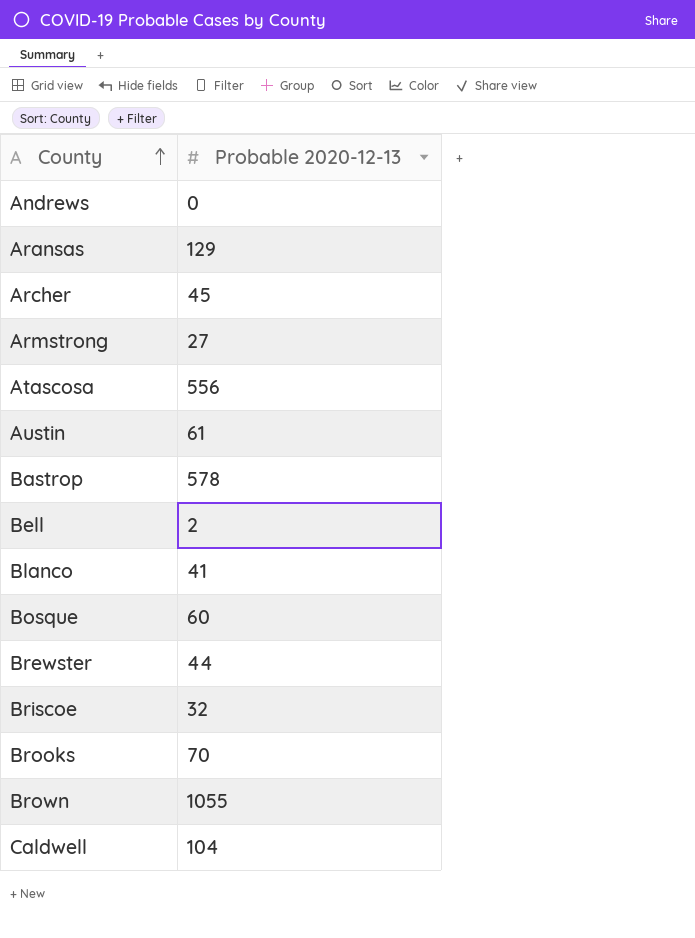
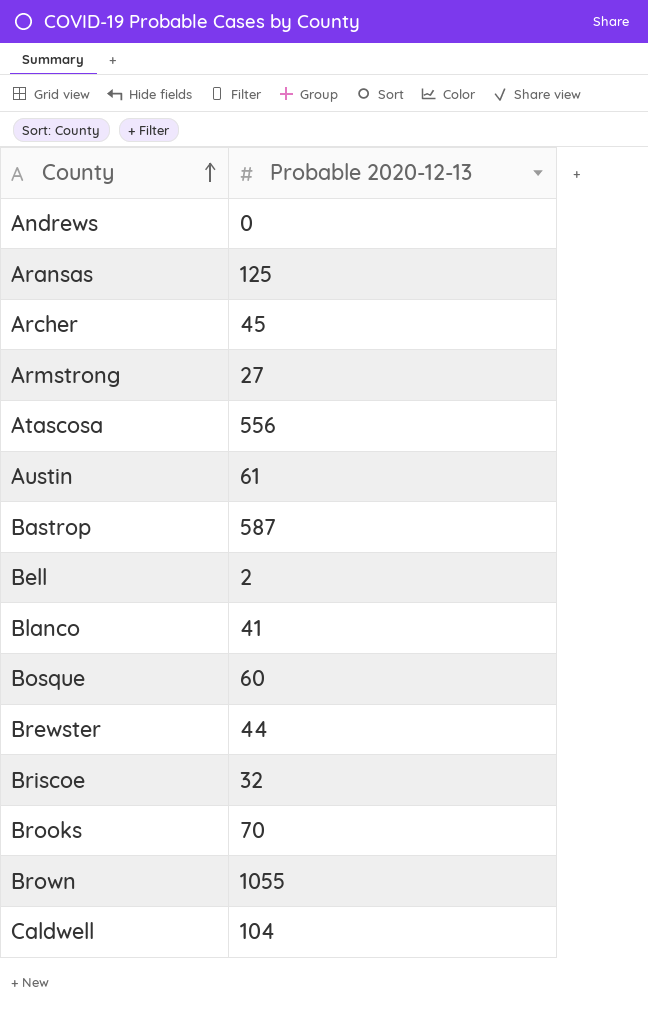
Aransas | Probable 2020-12-13: 129 -> 125
Bastrop | Probable 2020-12-13: 578 -> 587

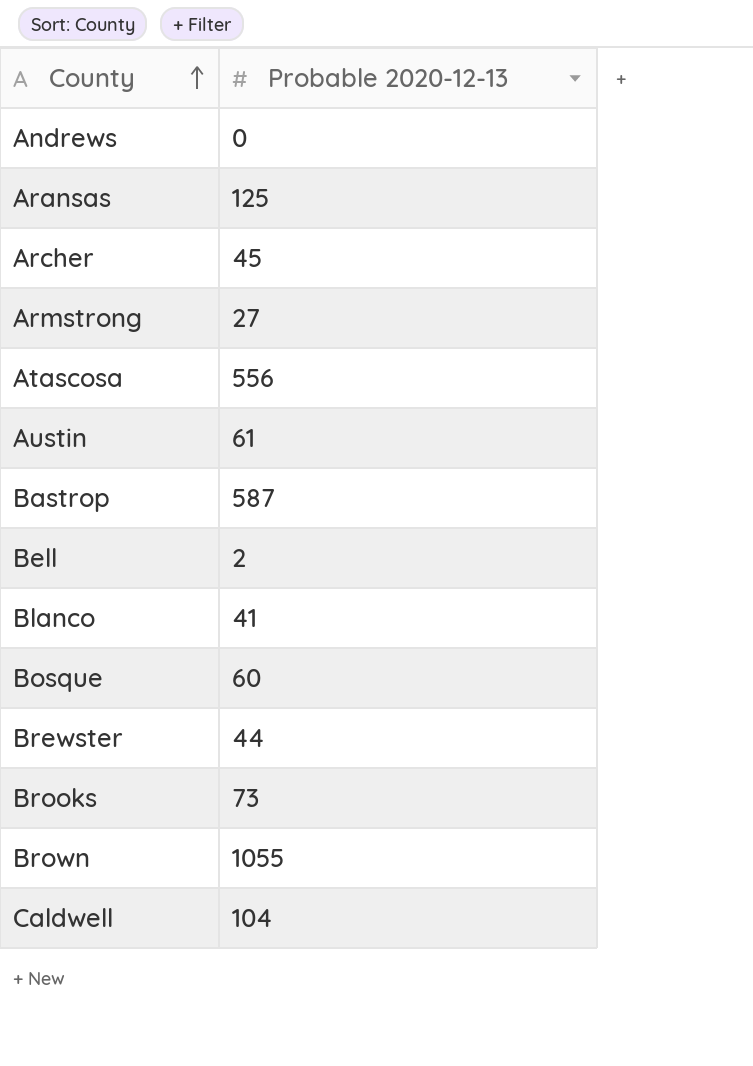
row Briscoe: 32 -> none
Brooks | Probable 2020-12-13: 70 -> 73

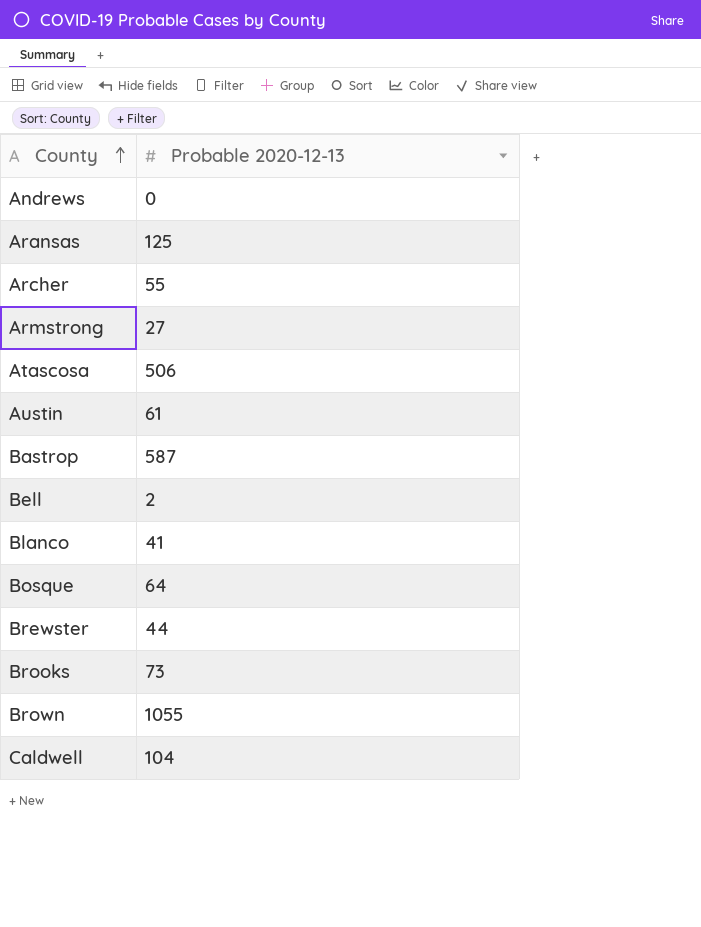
Archer | Probable 2020-12-13: 45 -> 55
Atascosa | Probable 2020-12-13: 556 -> 506
Bosque | Probable 2020-12-13: 60 -> 64

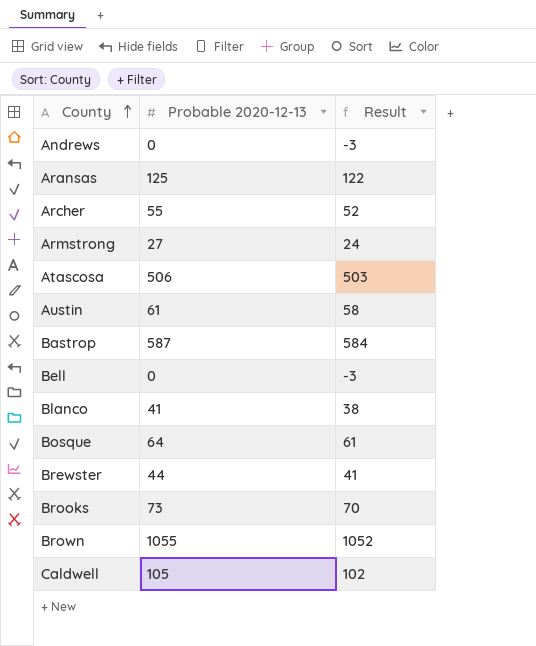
column Result | formula: none -> [Probable 2020-12-13] - 3
Bell | Probable 2020-12-13: 2 -> 0
Caldwell | Probable 2020-12-13: 104 -> 105

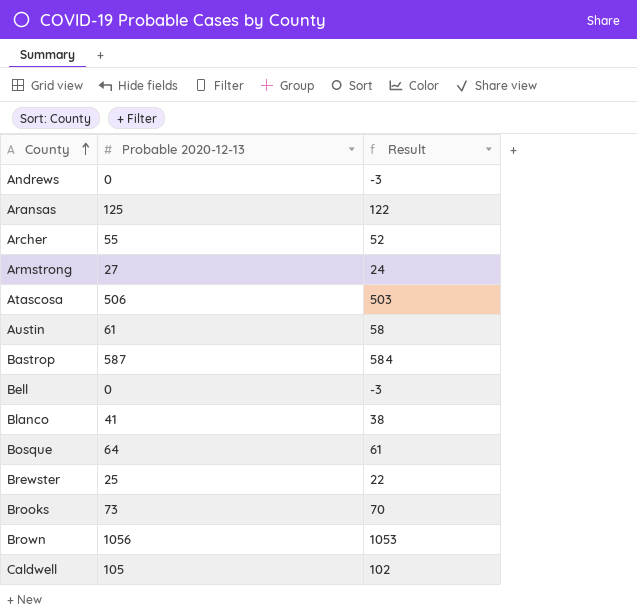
Brewster | Probable 2020-12-13: 44 -> 25
Brewster | Result: 41 -> 22
Brown | Probable 2020-12-13: 1055 -> 1056
Brown | Result: 1052 -> 1053

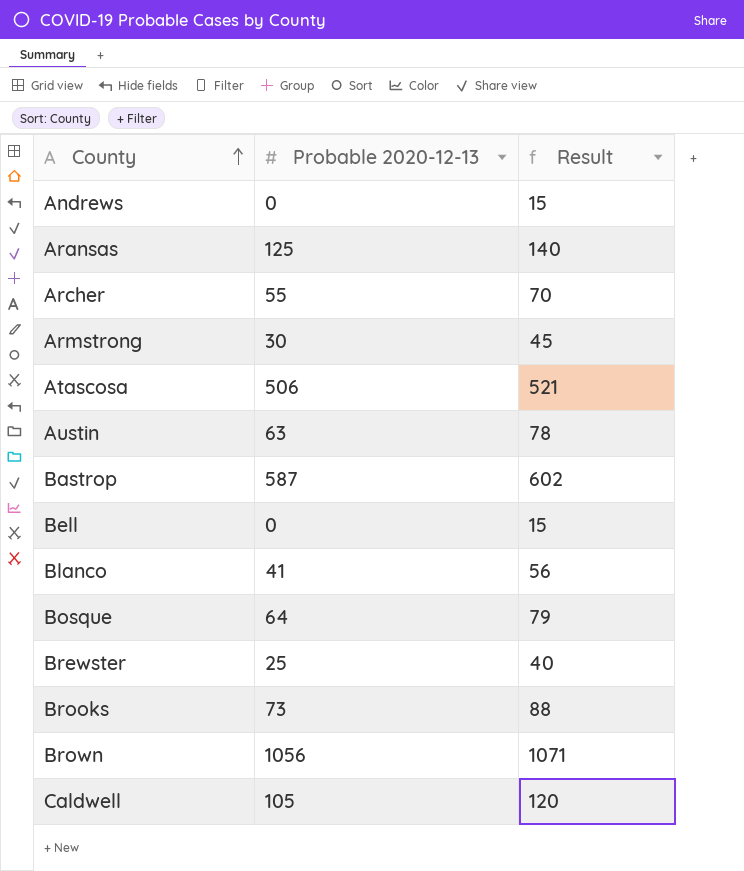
column Result | formula: [Probable 2020-12-13] - 3 -> [Probable 2020-12-13] + 15
Armstrong | Probable 2020-12-13: 27 -> 30
Austin | Probable 2020-12-13: 61 -> 63

